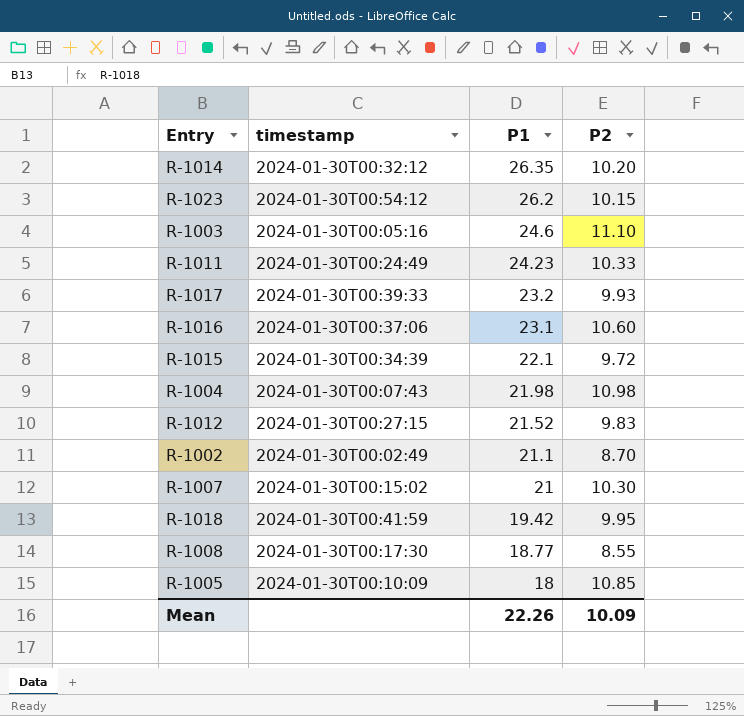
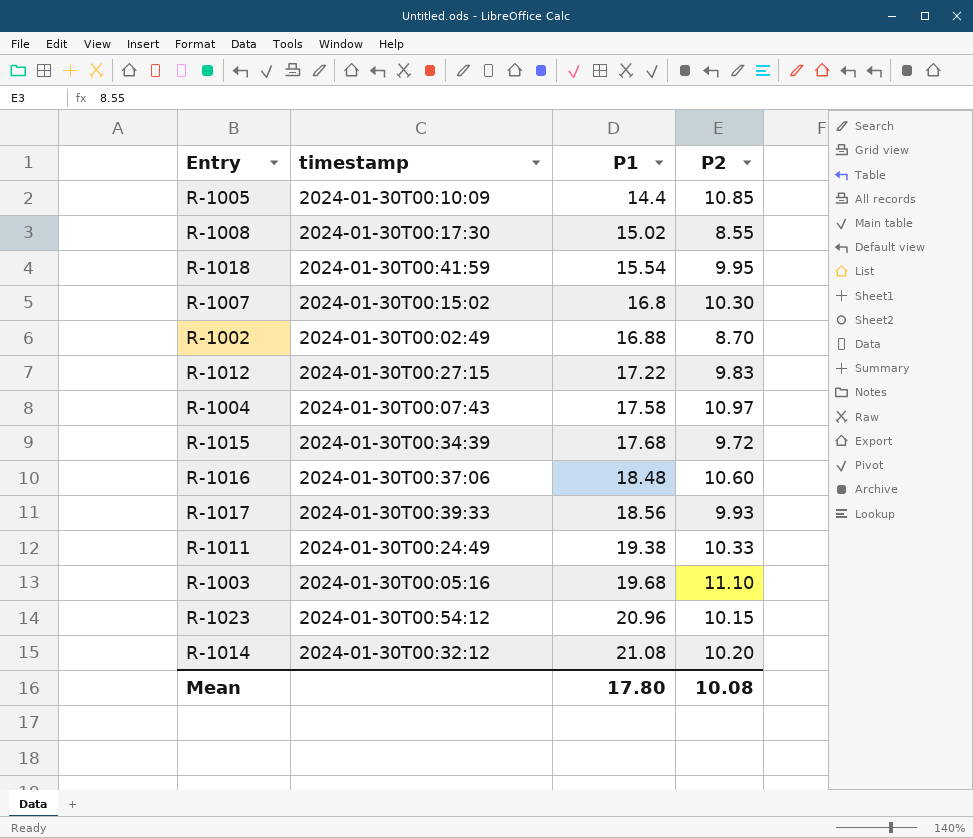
row order: P1 descending -> P1 ascending
R-1005 | P1: 18 -> 14.4
R-1008 | P1: 18.77 -> 15.02
R-1018 | P1: 19.42 -> 15.54
R-1007 | P1: 21 -> 16.8
R-1002 | P1: 21.1 -> 16.88
R-1012 | P1: 21.52 -> 17.22
R-1004 | P1: 21.98 -> 17.58
R-1004 | P2: 10.98 -> 10.97
R-1015 | P1: 22.1 -> 17.68
R-1016 | P1: 23.1 -> 18.48
R-1017 | P1: 23.2 -> 18.56
R-1011 | P1: 24.23 -> 19.38
R-1003 | P1: 24.6 -> 19.68
R-1023 | P1: 26.2 -> 20.96
R-1014 | P1: 26.35 -> 21.08
Mean | P1: 22.26 -> 17.80
Mean | P2: 10.09 -> 10.08

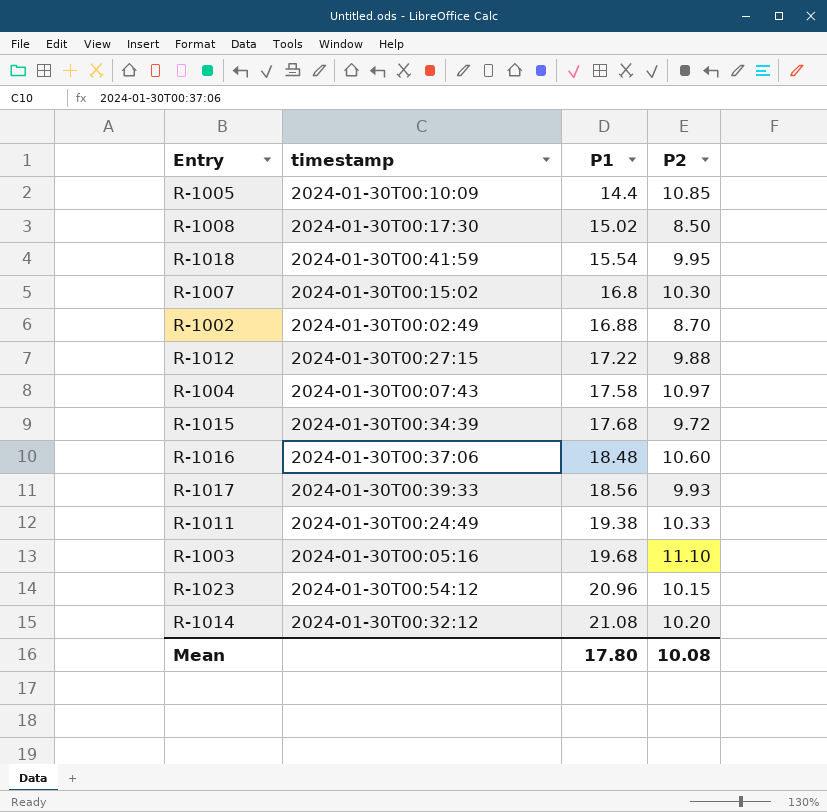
R-1008 | P2: 8.55 -> 8.50
R-1012 | P2: 9.83 -> 9.88

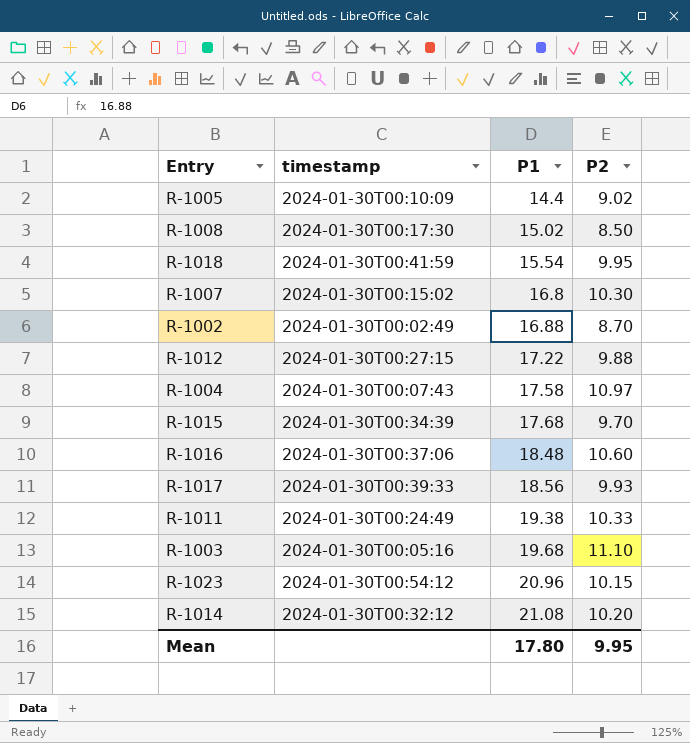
R-1005 | P2: 10.85 -> 9.02
R-1015 | P2: 9.72 -> 9.70
Mean | P2: 10.08 -> 9.95

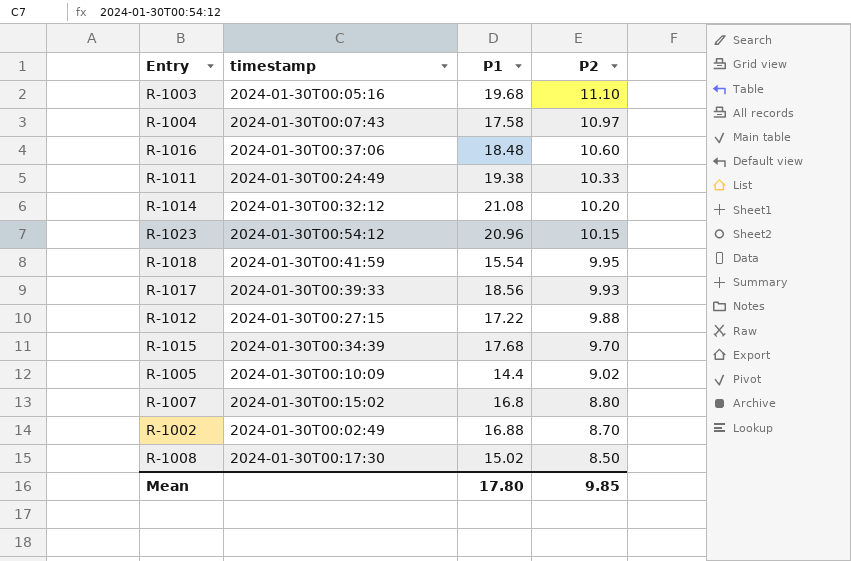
row order: P1 ascending -> P2 descending
R-1007 | P2: 10.30 -> 8.80
Mean | P2: 9.95 -> 9.85

